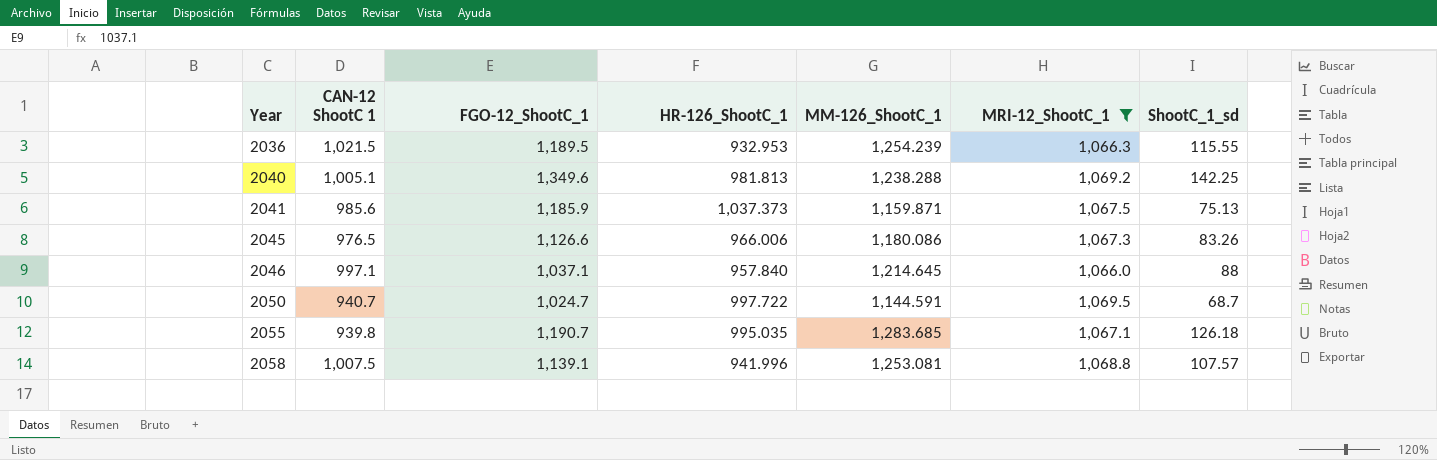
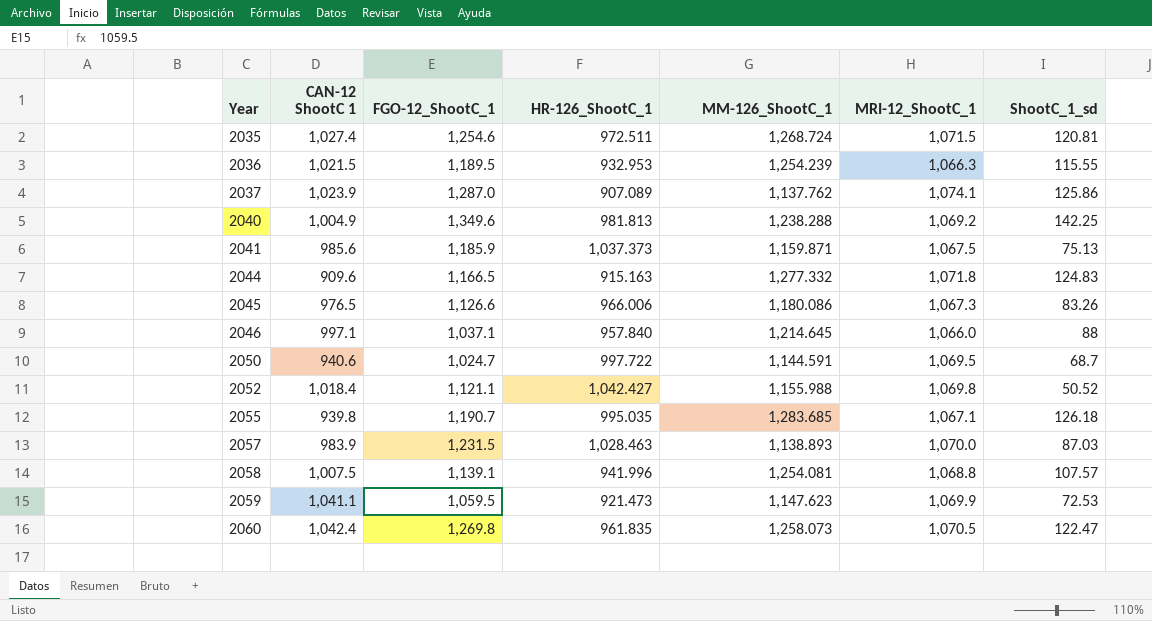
filter: MRI-12_ShootC_1 <= 1,069.5 -> none
2040 | CAN-12 ShootC 1: 1,005.1 -> 1,004.9
2050 | CAN-12 ShootC 1: 940.7 -> 940.6
2058 | MM-126_ShootC_1: 1,253.081 -> 1,254.081

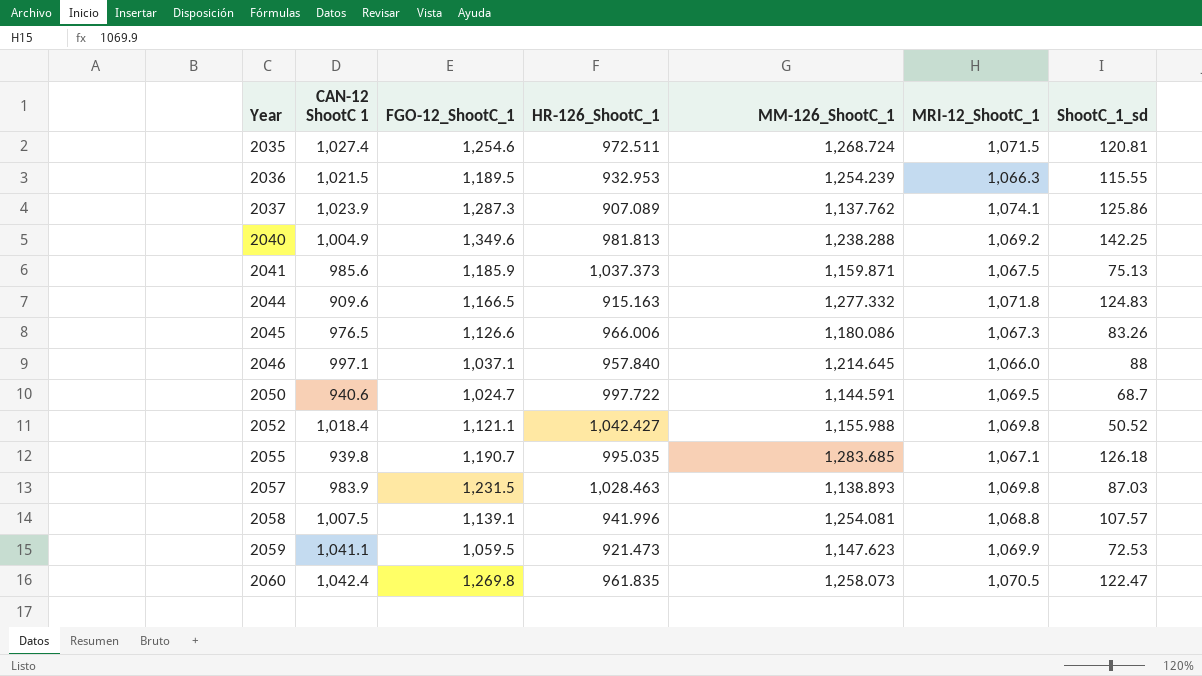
2037 | FGO-12_ShootC_1: 1,287.0 -> 1,287.3
2057 | MRI-12_ShootC_1: 1,070.0 -> 1,069.8

